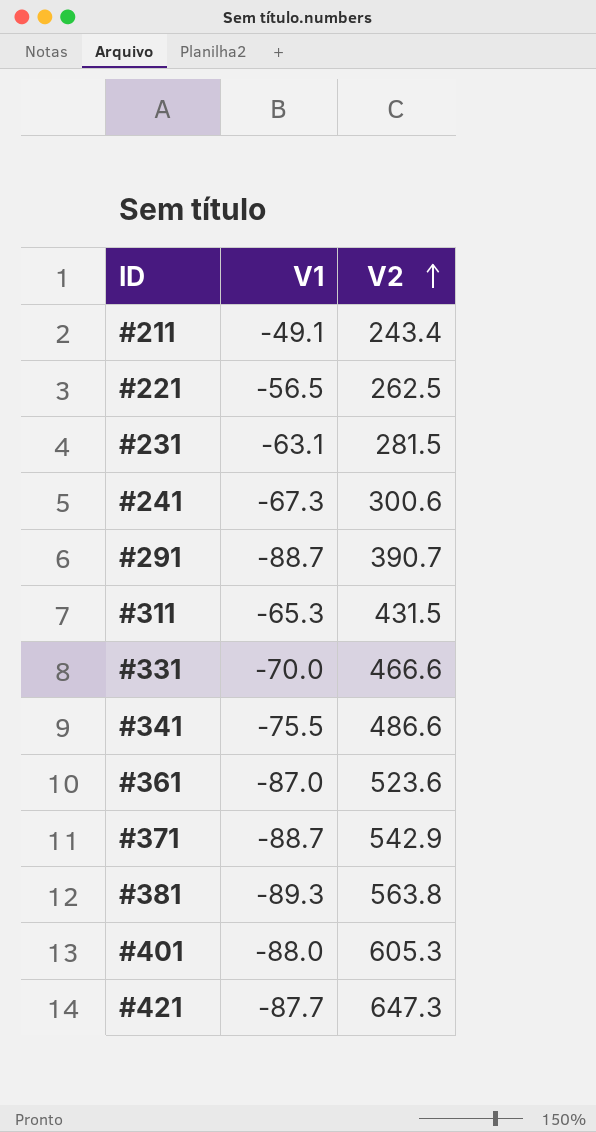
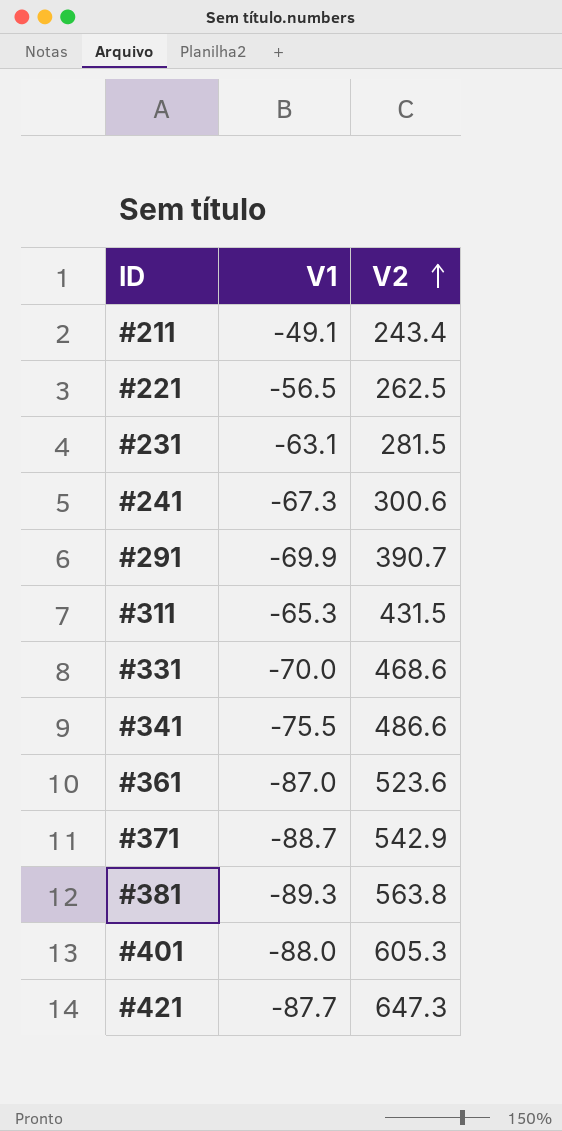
#291 | V1: -88.7 -> -69.9
#331 | V2: 466.6 -> 468.6

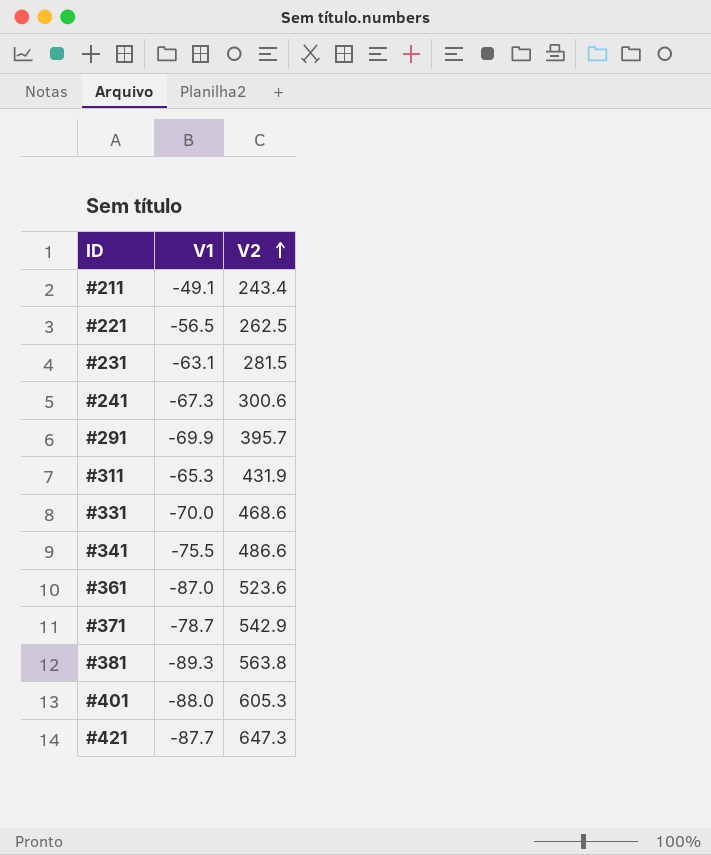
#291 | V2: 390.7 -> 395.7
#311 | V2: 431.5 -> 431.9
#371 | V1: -88.7 -> -78.7

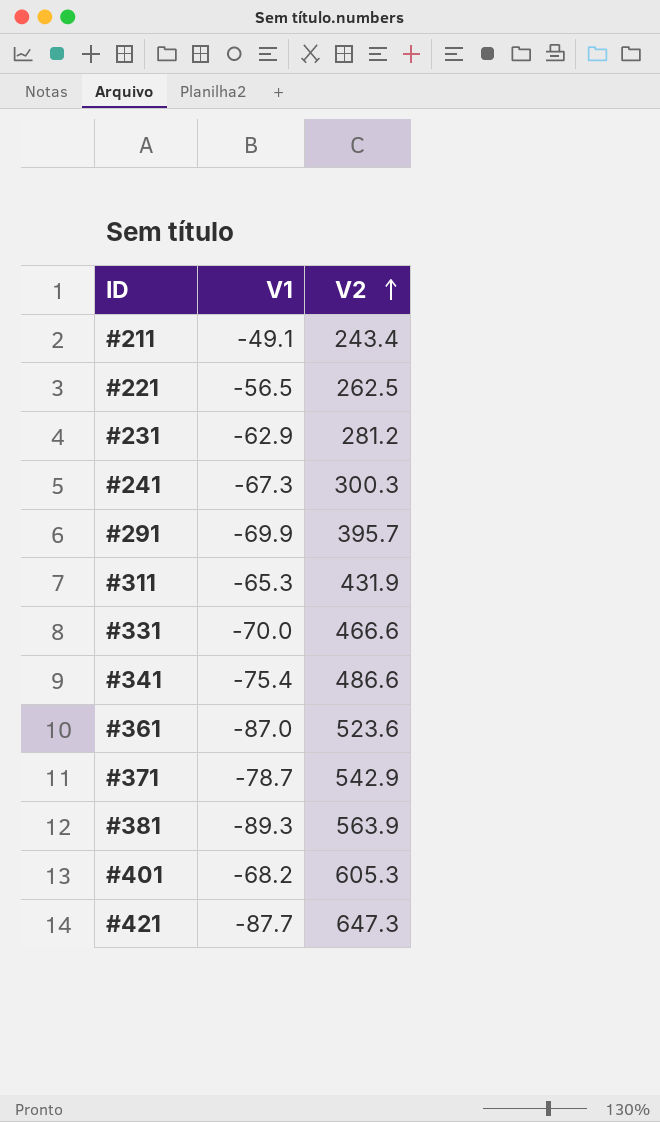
#231 | V1: -63.1 -> -62.9
#231 | V2: 281.5 -> 281.2
#241 | V2: 300.6 -> 300.3
#331 | V2: 468.6 -> 466.6
#341 | V1: -75.5 -> -75.4
#381 | V2: 563.8 -> 563.9
#401 | V1: -88.0 -> -68.2

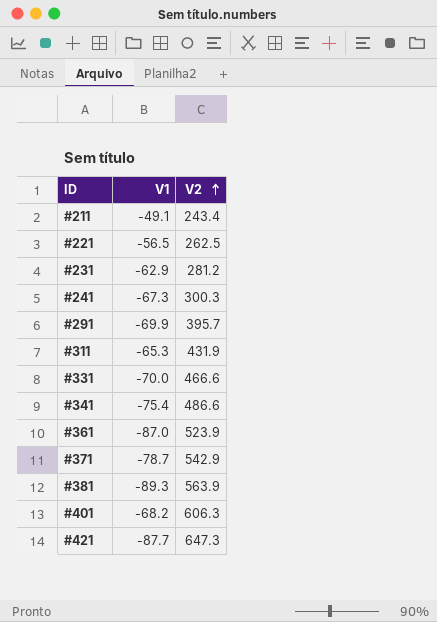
#361 | V2: 523.6 -> 523.9
#401 | V2: 605.3 -> 606.3

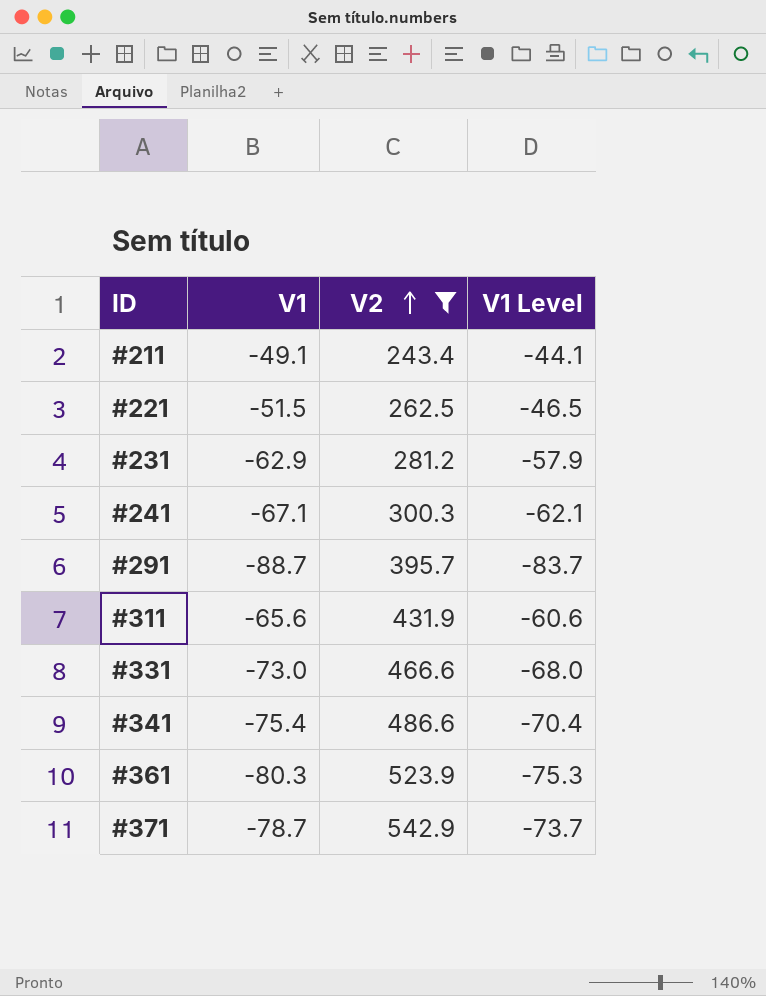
filter: none -> V2 <= 542.9
column V1 Level | formula: none -> [V1] + 5
#221 | V1: -56.5 -> -51.5
#241 | V1: -67.3 -> -67.1
#291 | V1: -69.9 -> -88.7
#311 | V1: -65.3 -> -65.6
#331 | V1: -70.0 -> -73.0
#361 | V1: -87.0 -> -80.3

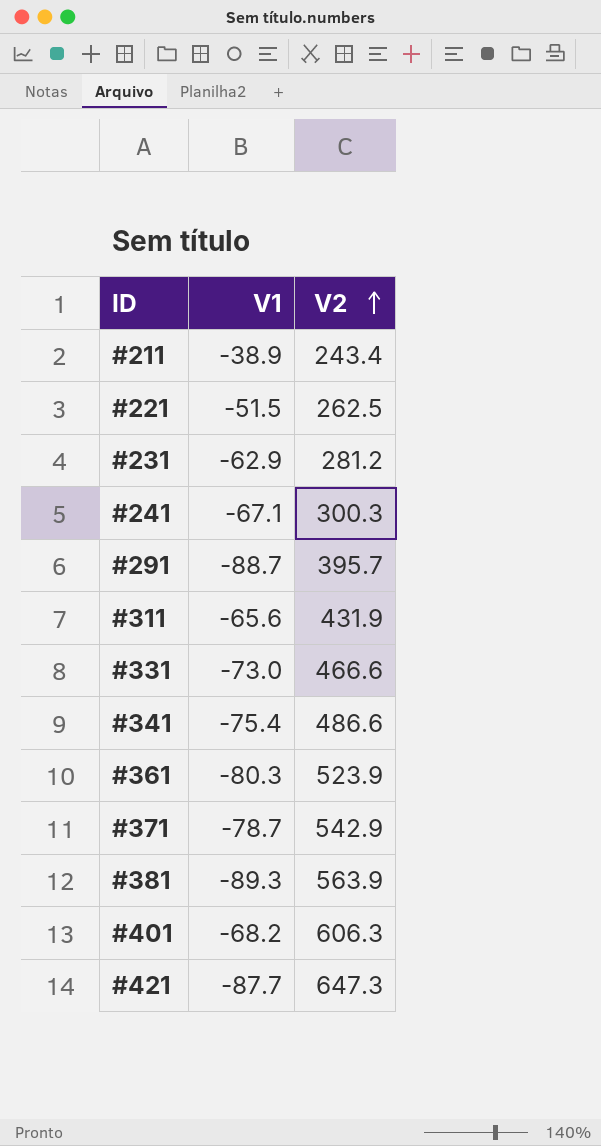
filter: V2 <= 542.9 -> none
column V1 Level | formula: [V1] + 5 -> none
#211 | V1: -49.1 -> -38.9

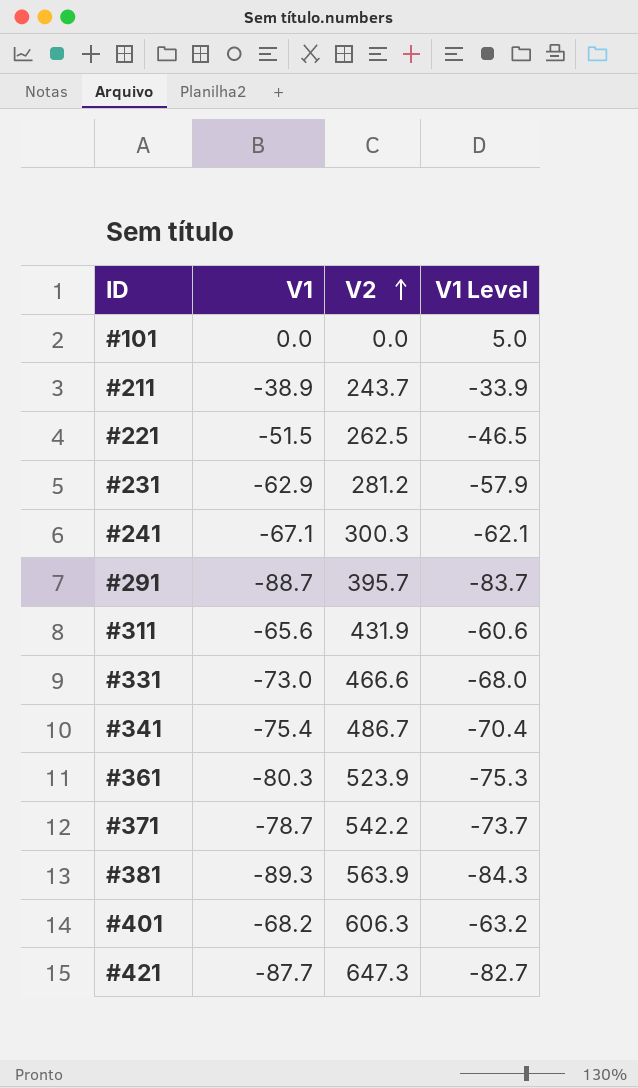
column V1 Level | formula: none -> [V1] + 5
row #101: none -> 0.0 | 0.0 | 5.0
#211 | V2: 243.4 -> 243.7
#341 | V2: 486.6 -> 486.7
#371 | V2: 542.9 -> 542.2

